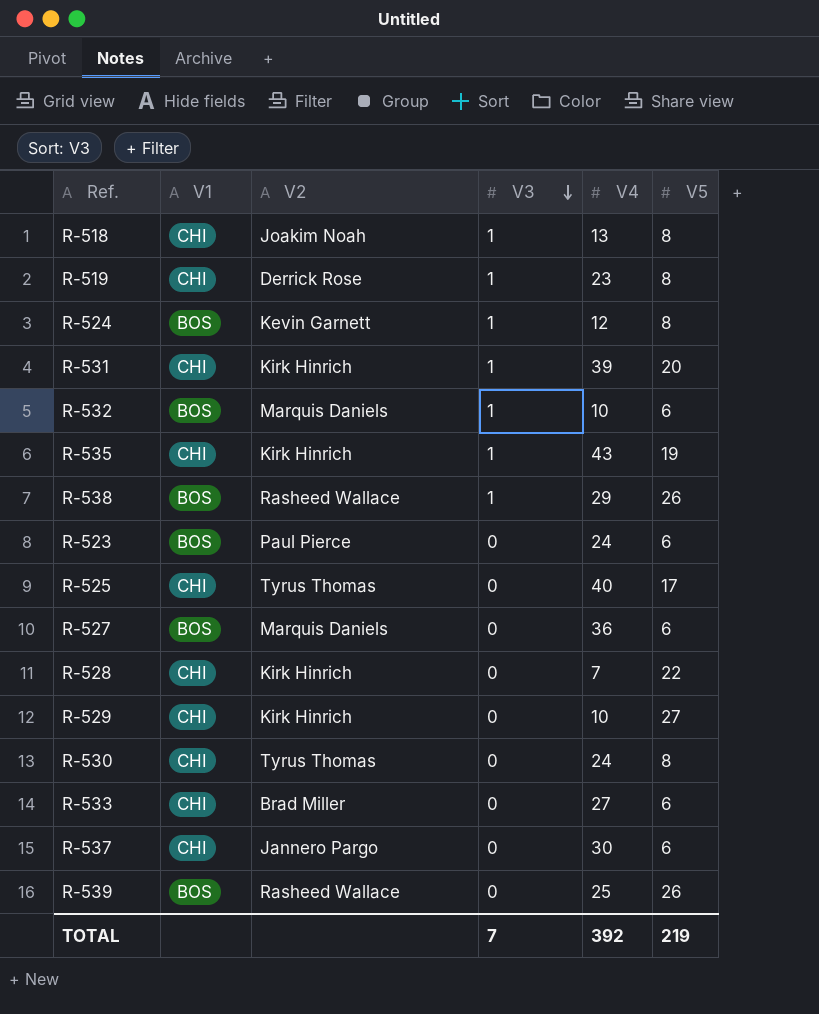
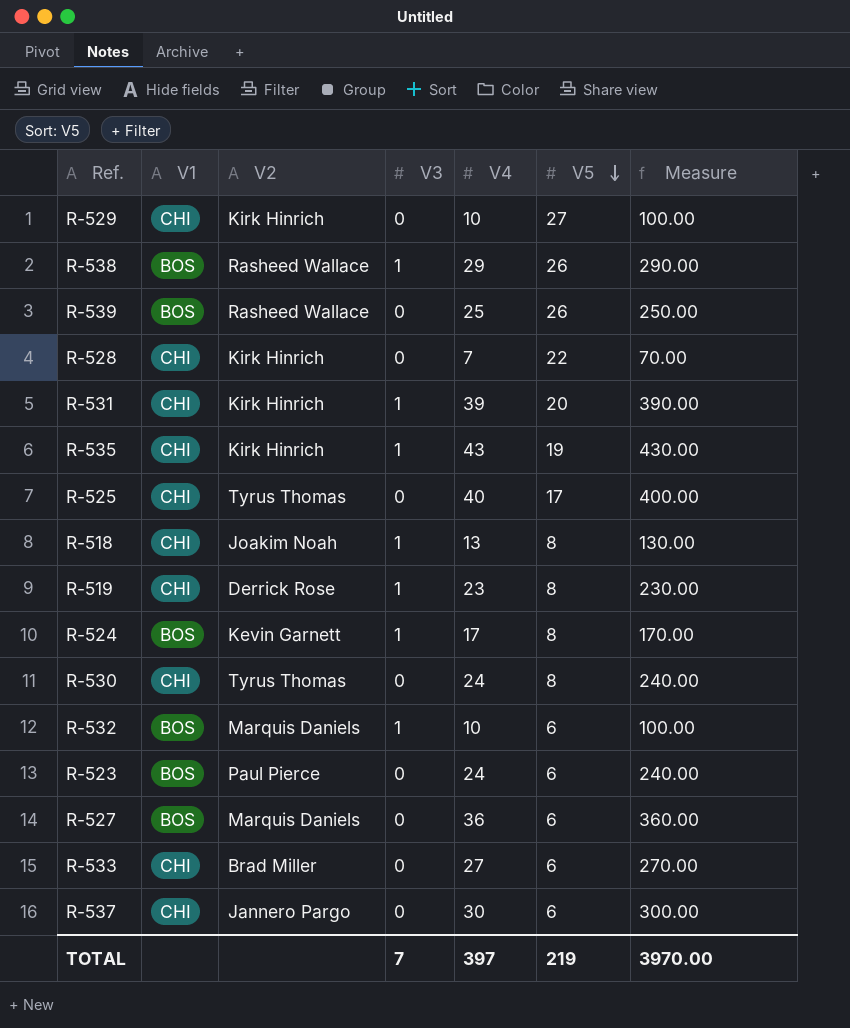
row order: V3 descending -> V5 descending
column Measure | formula: none -> [V4] * 10
R-524 | V4: 12 -> 17
TOTAL | V4: 392 -> 397

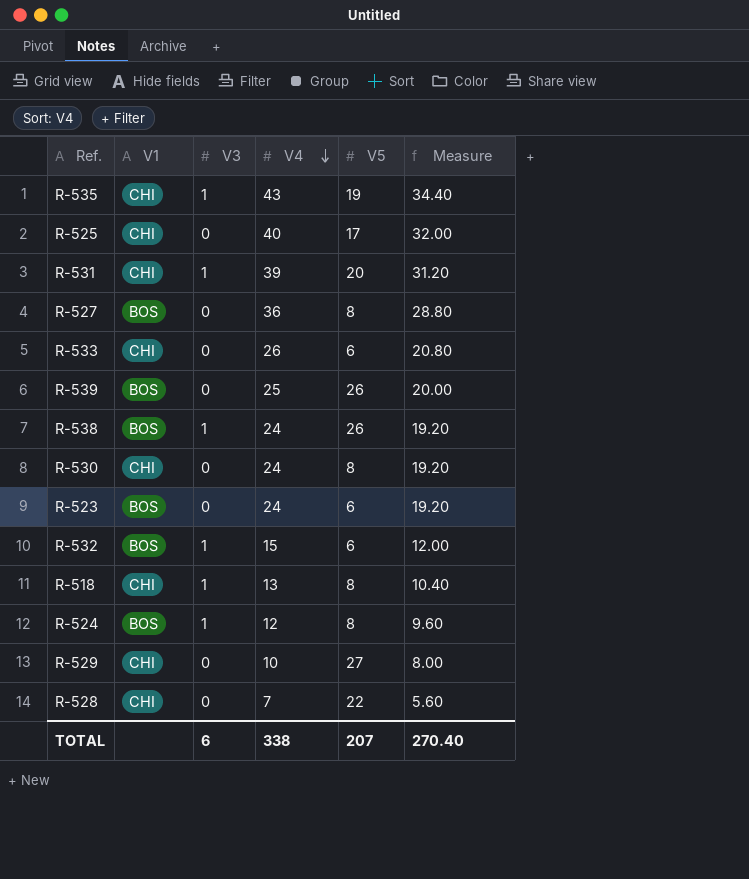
row order: V5 descending -> V4 descending
column V2 | position: 3 -> none
column Measure | formula: [V4] * 10 -> [V4] * 0.8
row R-519: CHI | Derrick Rose | 1 | 23 | 8 | 230.00 -> none
row R-537: CHI | Jannero Pargo | 0 | 30 | 6 | 300.00 -> none
R-527 | V5: 6 -> 8
R-533 | V4: 27 -> 26
R-538 | V4: 29 -> 24
R-532 | V4: 10 -> 15
R-524 | V4: 17 -> 12
TOTAL | V3: 7 -> 6
TOTAL | V4: 397 -> 338
TOTAL | V5: 219 -> 207
TOTAL | Measure: 3970.00 -> 270.40

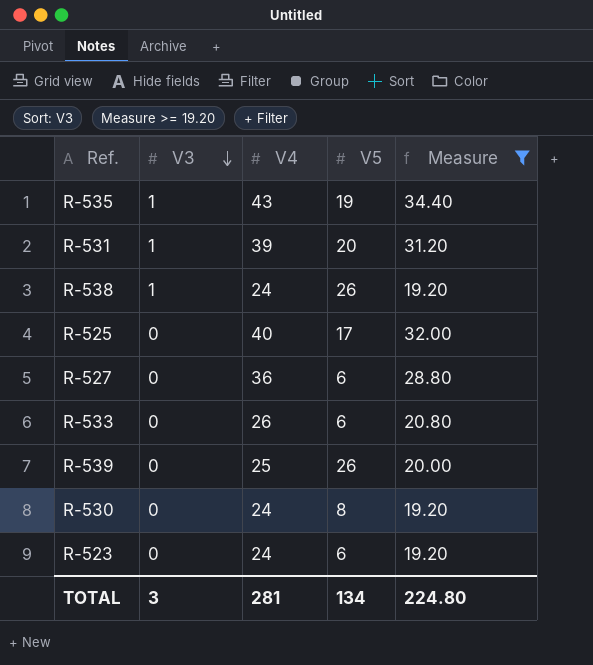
filter: none -> Measure >= 19.20
row order: V4 descending -> V3 descending
column V1 | position: 2 -> none
R-527 | V5: 8 -> 6
TOTAL | V3: 6 -> 3
TOTAL | V4: 338 -> 281
TOTAL | V5: 207 -> 134
TOTAL | Measure: 270.40 -> 224.80

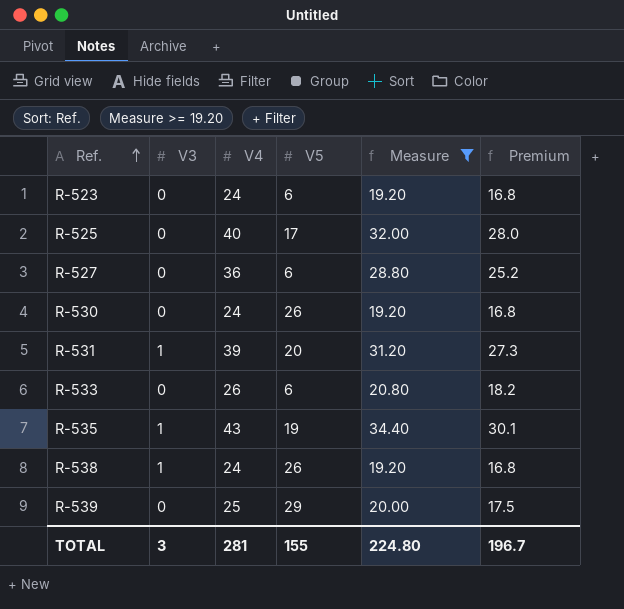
row order: V3 descending -> Ref. ascending
column Premium | formula: none -> [V4] * 0.7
R-530 | V5: 8 -> 26
R-539 | V5: 26 -> 29
TOTAL | V5: 134 -> 155

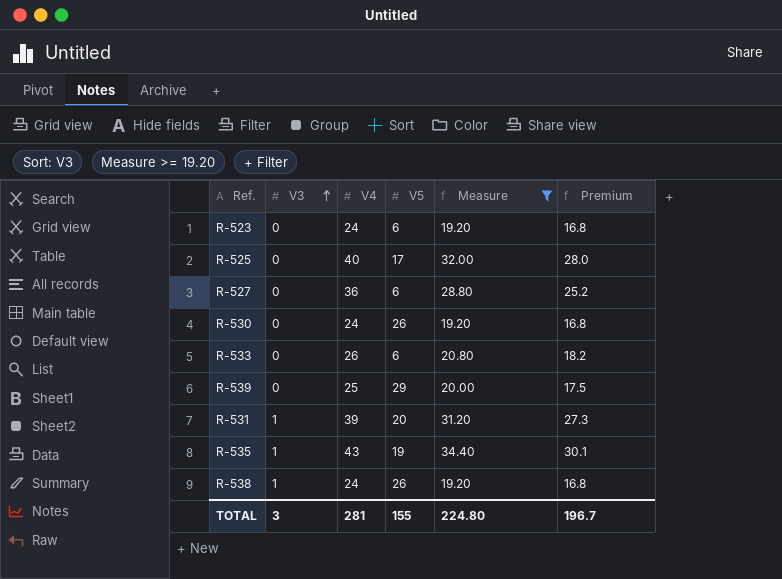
row order: Ref. ascending -> V3 ascending

